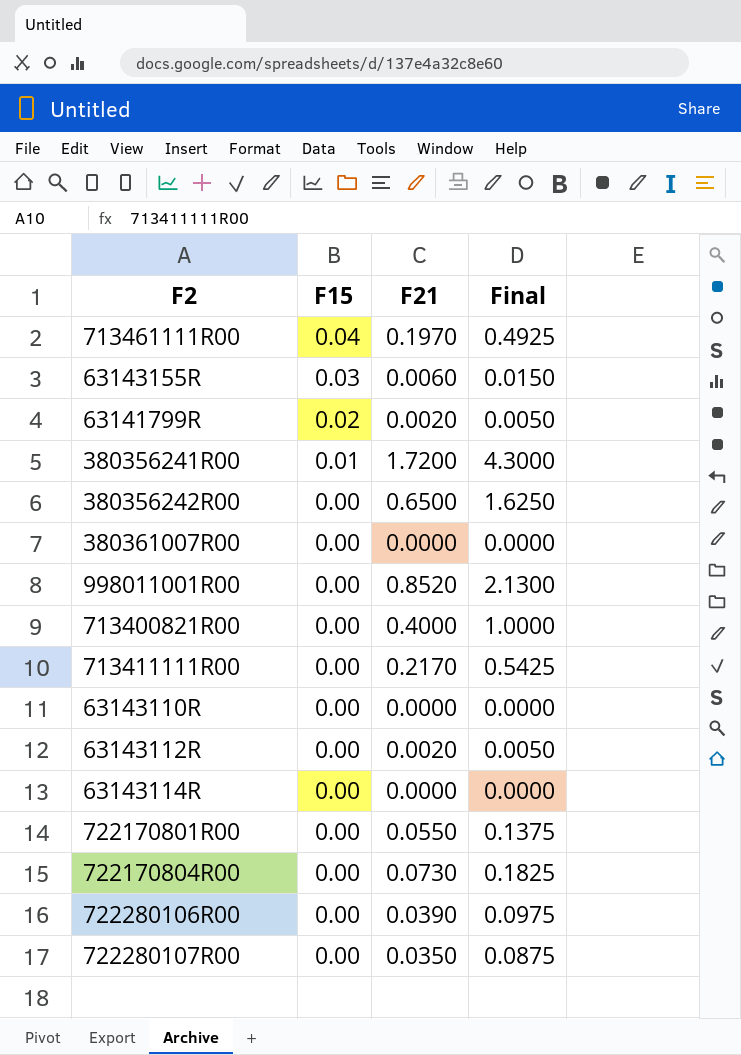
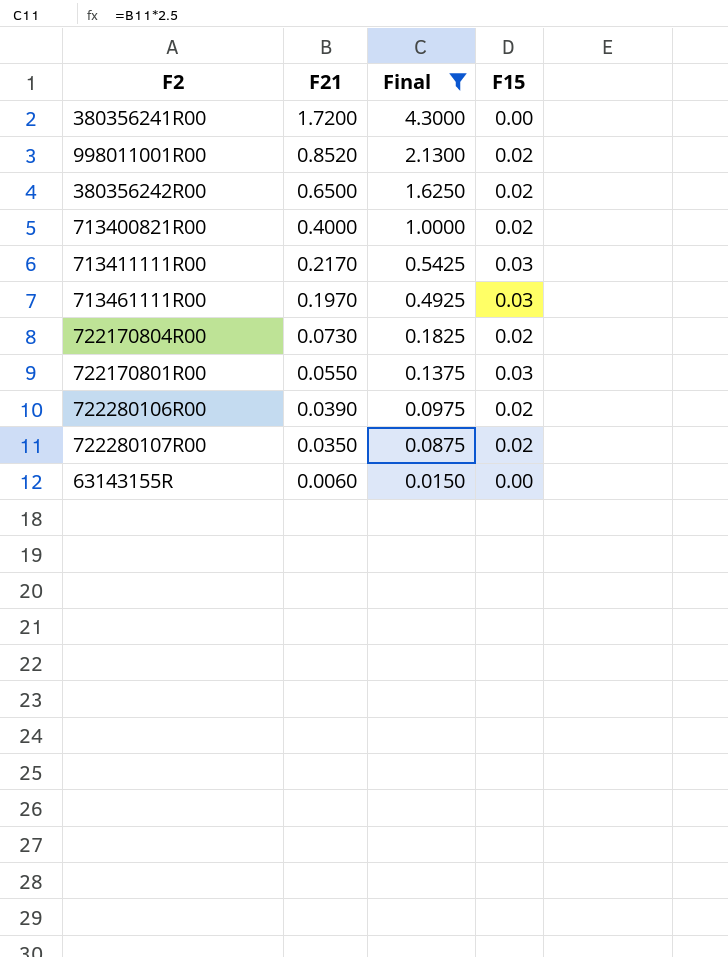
filter: none -> Final >= 0.0150
row order: F15 descending -> F21 descending
column F15 | position: 2 -> 4
380356241R00 | F15: 0.01 -> 0.00
998011001R00 | F15: 0.00 -> 0.02
380356242R00 | F15: 0.00 -> 0.02
713400821R00 | F15: 0.00 -> 0.02
713411111R00 | F15: 0.00 -> 0.03
713461111R00 | F15: 0.04 -> 0.03
722170804R00 | F15: 0.00 -> 0.02
722170801R00 | F15: 0.00 -> 0.03
722280106R00 | F15: 0.00 -> 0.02
722280107R00 | F15: 0.00 -> 0.02
63143155R | F15: 0.03 -> 0.00

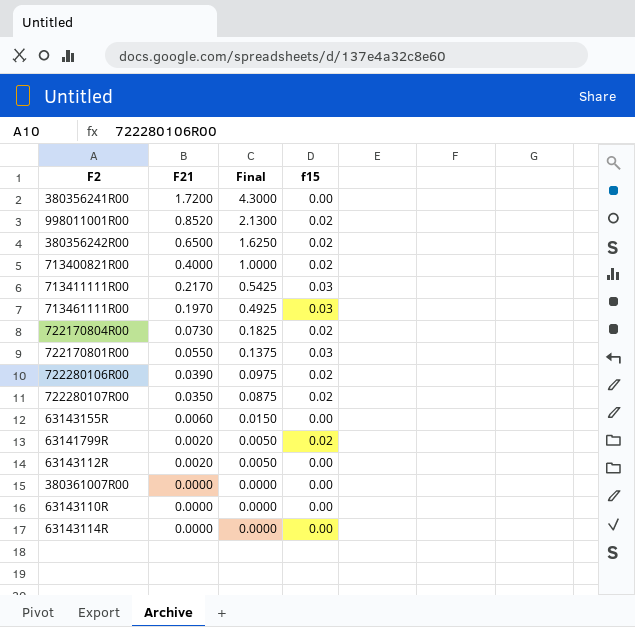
filter: Final >= 0.0150 -> none
column name: F15 -> f15

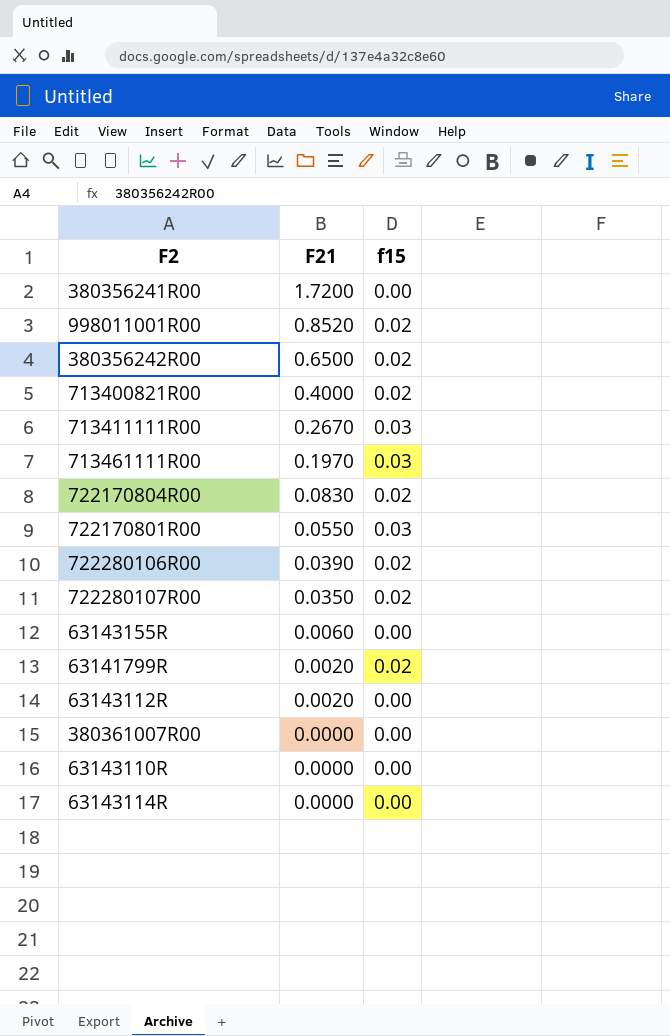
column Final | formula: [F21] * 2.5 -> none
713411111R00 | F21: 0.2170 -> 0.2670
722170804R00 | F21: 0.0730 -> 0.0830

